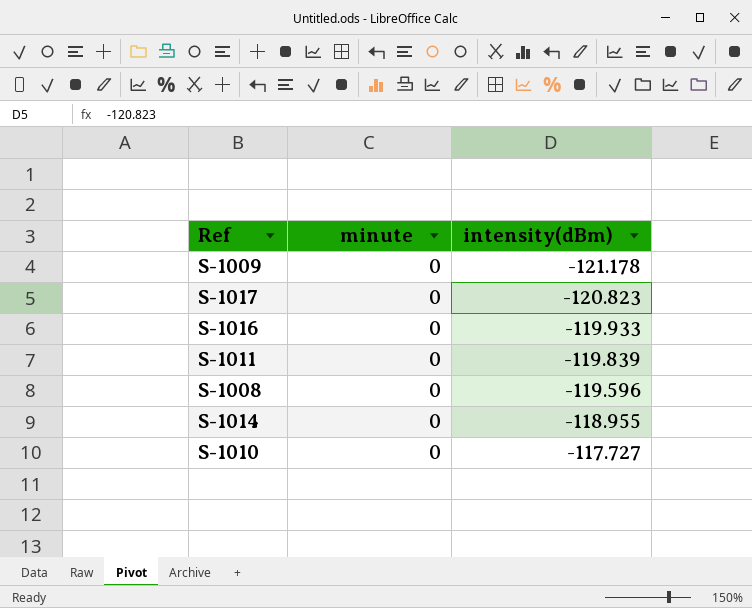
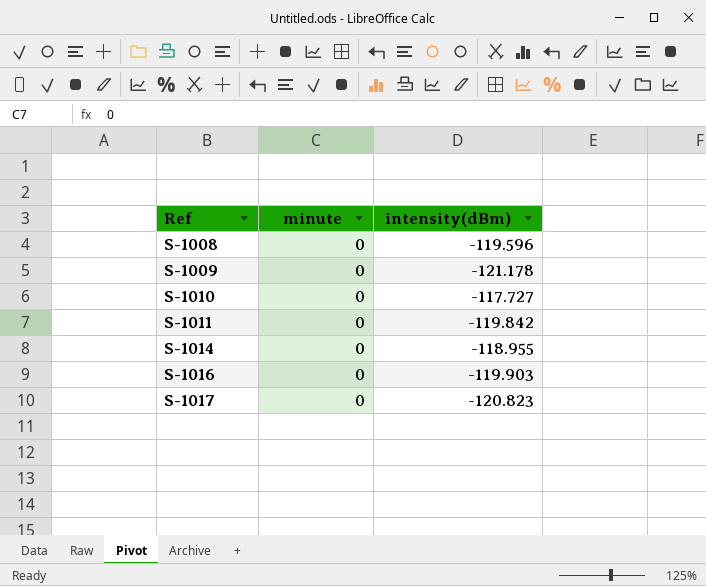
row order: intensity(dBm) ascending -> Ref ascending
S-1011 | intensity(dBm): -119.839 -> -119.842
S-1016 | intensity(dBm): -119.933 -> -119.903

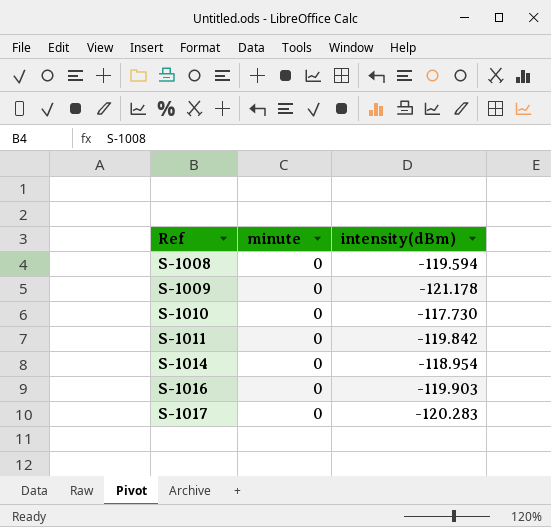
S-1008 | intensity(dBm): -119.596 -> -119.594
S-1010 | intensity(dBm): -117.727 -> -117.730
S-1014 | intensity(dBm): -118.955 -> -118.954
S-1017 | intensity(dBm): -120.823 -> -120.283

